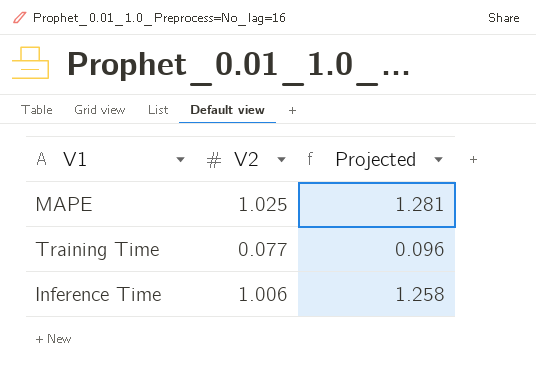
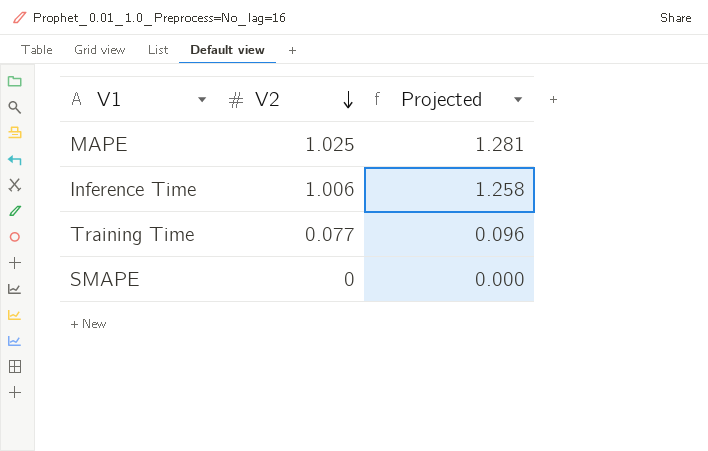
row order: none -> V2 descending
row SMAPE: none -> 0 | 0.000

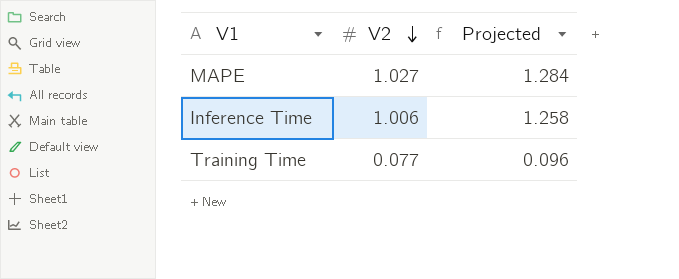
row SMAPE: 0 | 0.000 -> none
MAPE | V2: 1.025 -> 1.027
MAPE | Projected: 1.281 -> 1.284

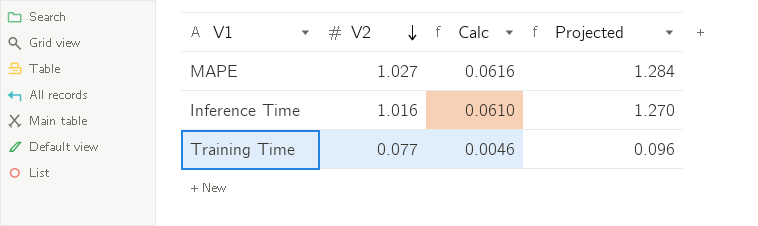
column Calc | formula: none -> [V2] * 0.06
Inference Time | V2: 1.006 -> 1.016
Inference Time | Projected: 1.258 -> 1.270

